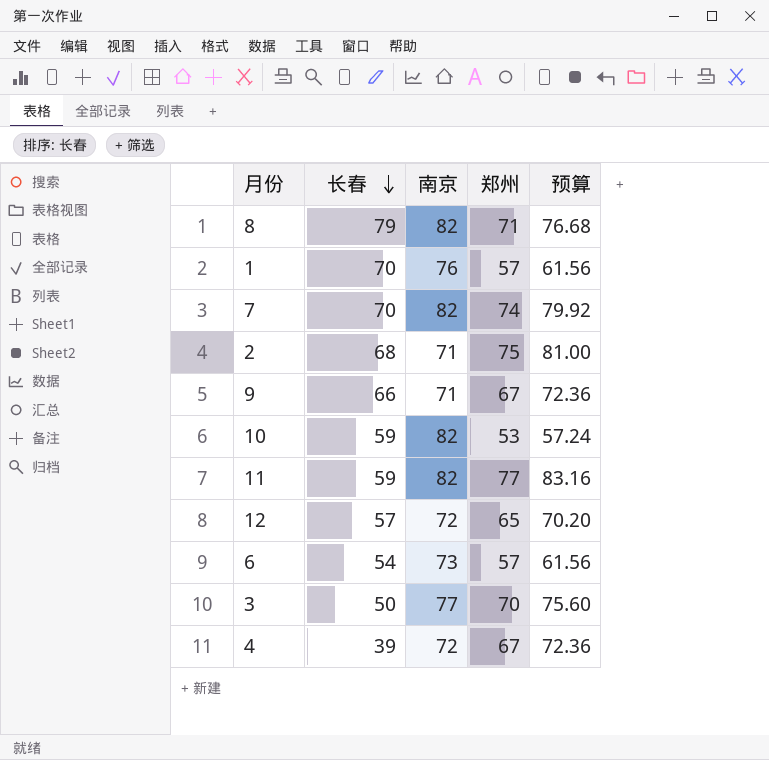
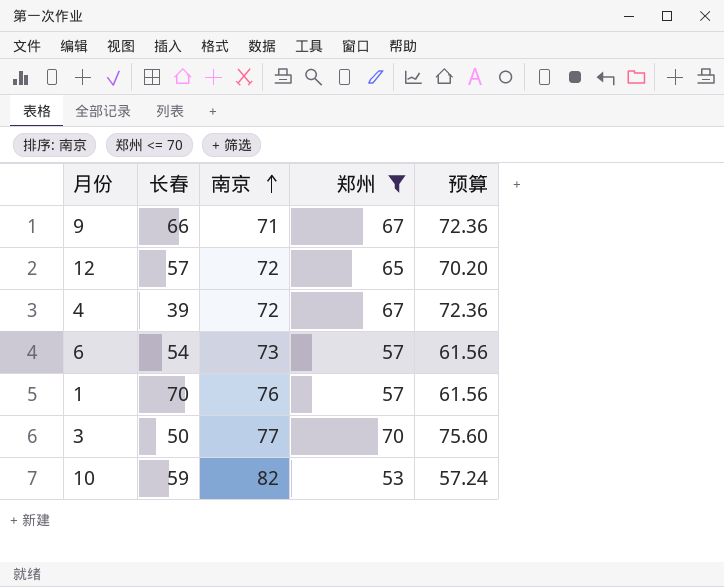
filter: none -> 郑州 <= 70
row order: 长春 descending -> 南京 ascending

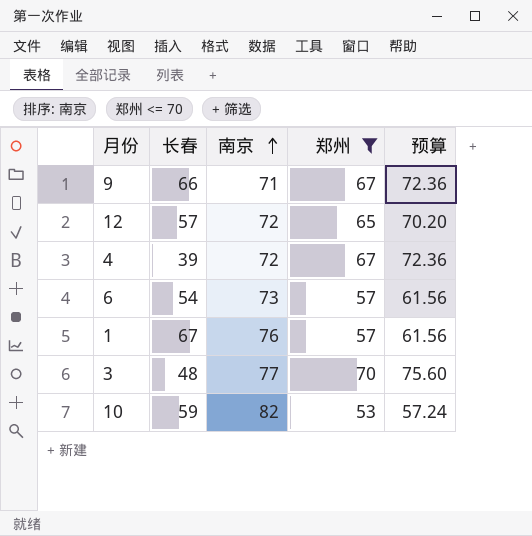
1 | 长春: 70 -> 67
3 | 长春: 50 -> 48

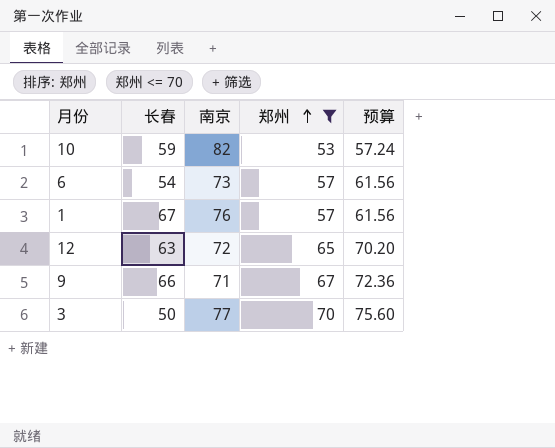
row order: 南京 ascending -> 郑州 ascending
row 4: 39 | 72 | 67 | 72.36 -> none
12 | 长春: 57 -> 63
3 | 长春: 48 -> 50

